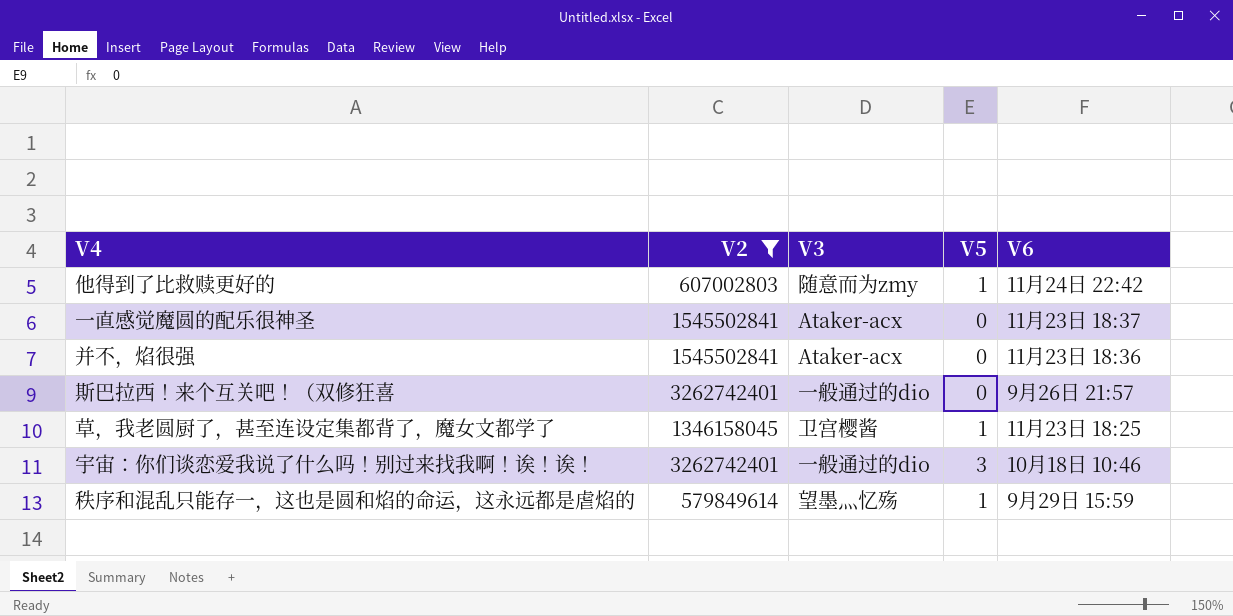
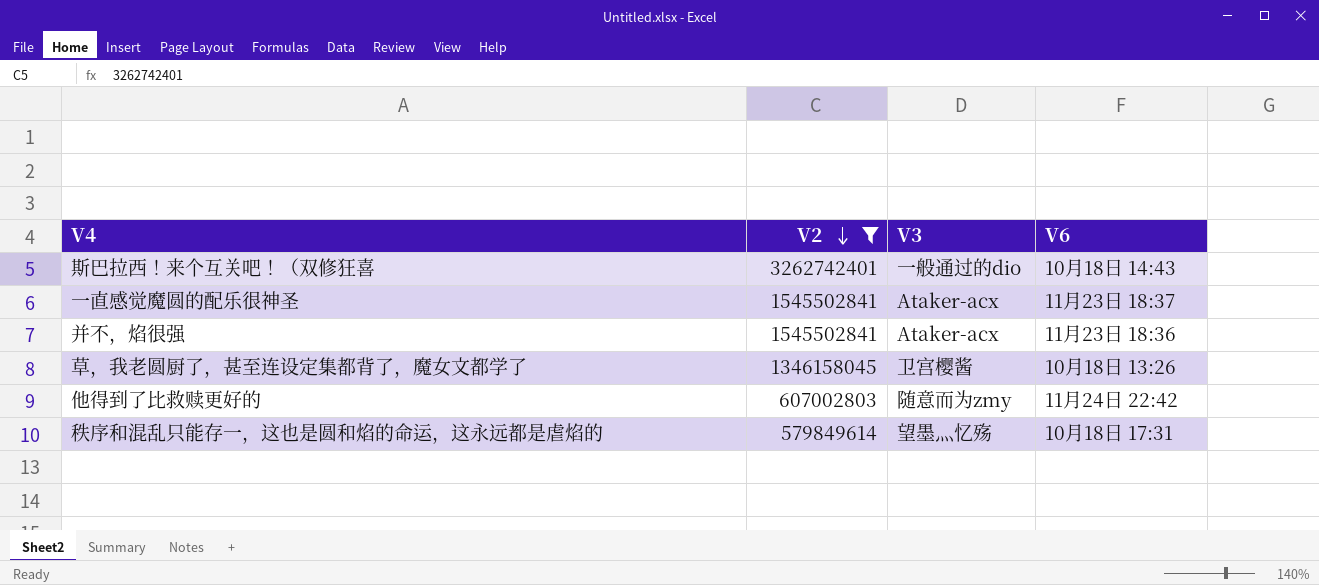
row order: none -> V2 descending
column V5 | position: 4 -> none
row 宇宙：你们谈恋爱我说了什么吗！别过来找我啊！诶！诶！: 3262742401 | 一般通过的dio | 3 | 10月18日 10:46 -> none
斯巴拉西！来个互关吧！（双修狂喜 | V6: 9月26日 21:57 -> 10月18日 14:43
草，我老圆厨了，甚至连设定集都背了，魔女文都学了 | V6: 11月23日 18:25 -> 10月18日 13:26
秩序和混乱只能存一，这也是圆和焰的命运，这永远都是虐焰的 | V6: 9月29日 15:59 -> 10月18日 17:31

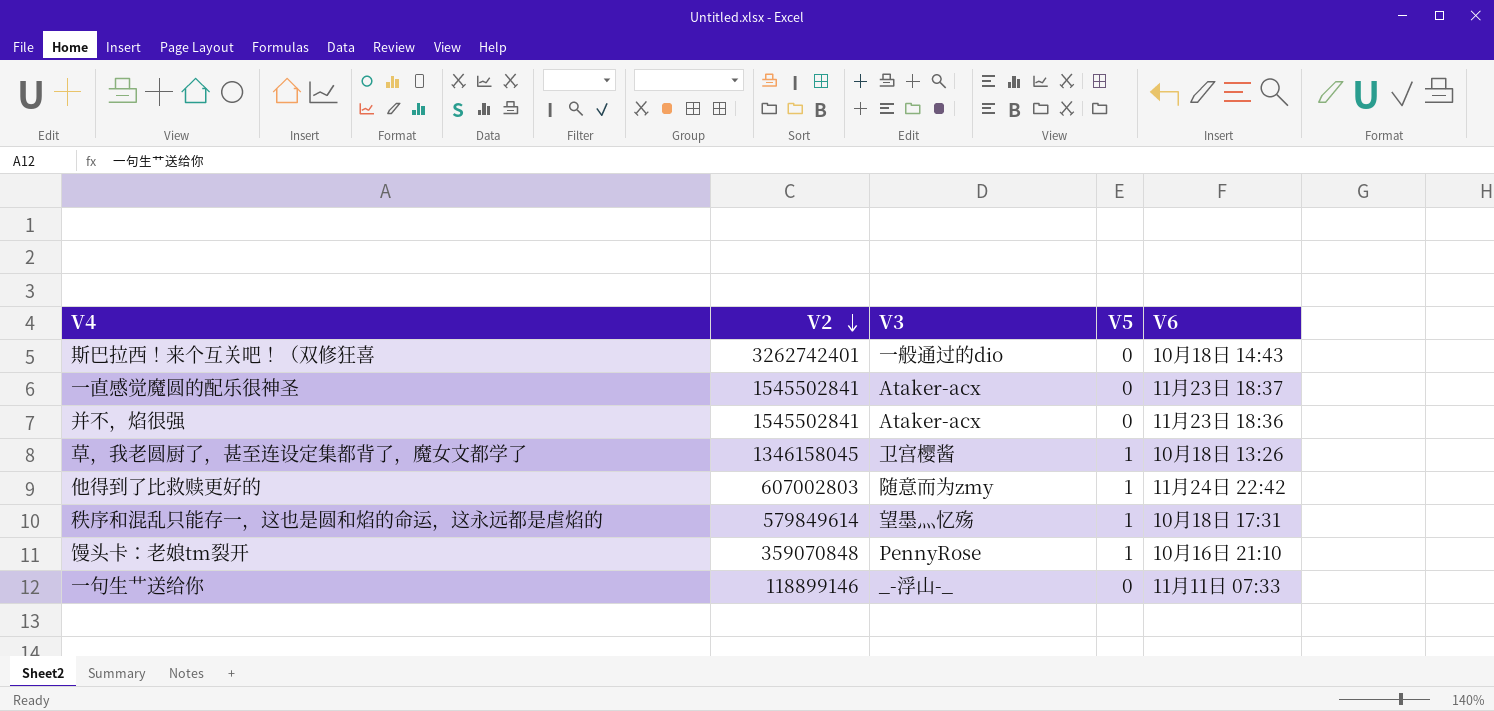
filter: V2 >= 579849614 -> none
column V5 | position: none -> 4

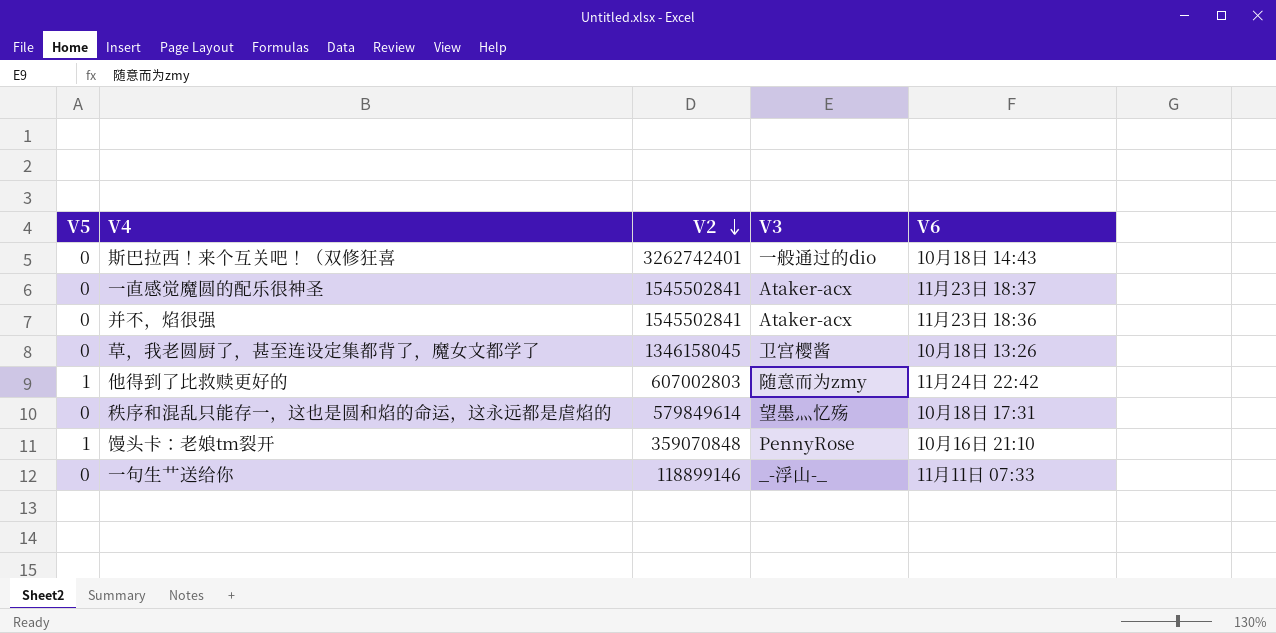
column V5 | position: 4 -> 1
草，我老圆厨了，甚至连设定集都背了，魔女文都学了 | V5: 1 -> 0
秩序和混乱只能存一，这也是圆和焰的命运，这永远都是虐焰的 | V5: 1 -> 0

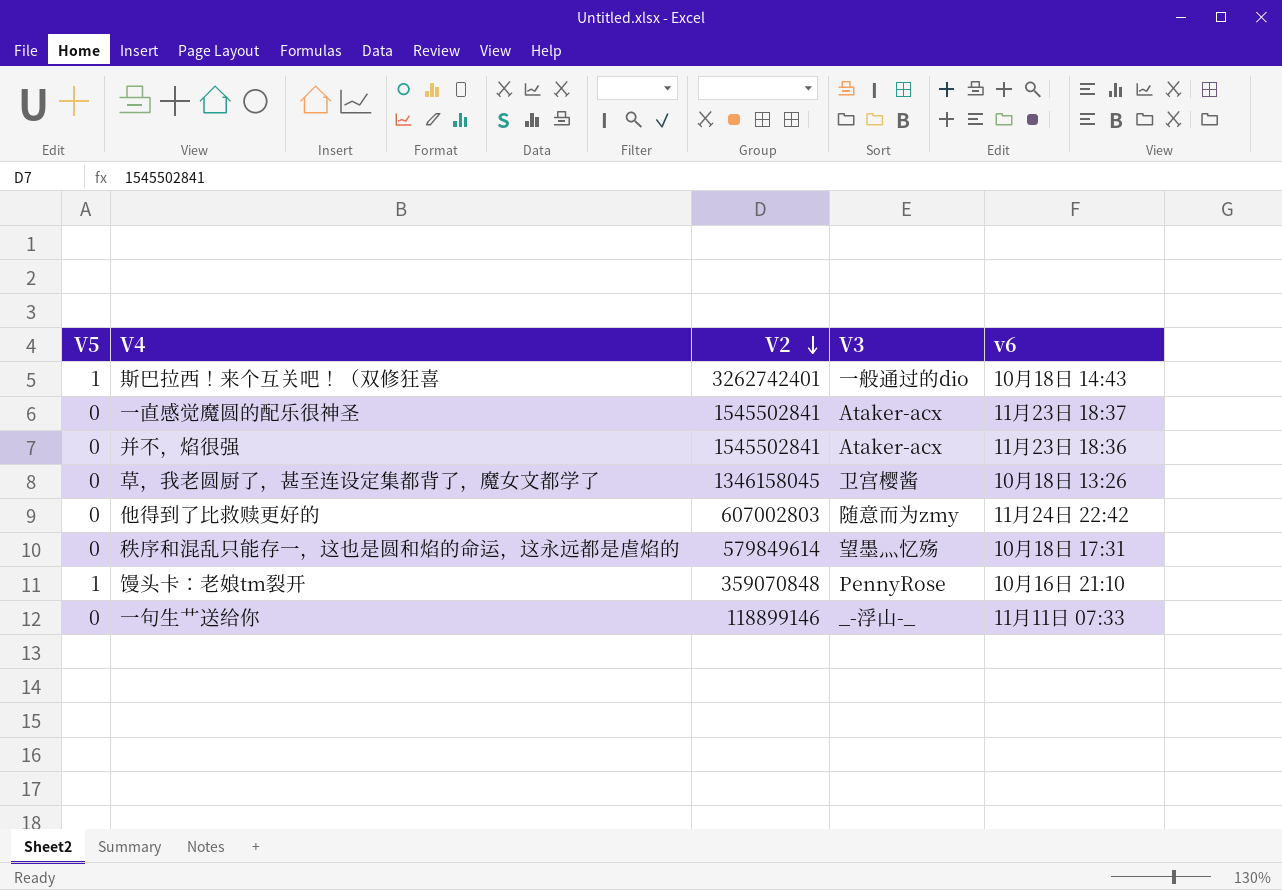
column name: V6 -> v6
斯巴拉西！来个互关吧！（双修狂喜 | V5: 0 -> 1
他得到了比救赎更好的 | V5: 1 -> 0

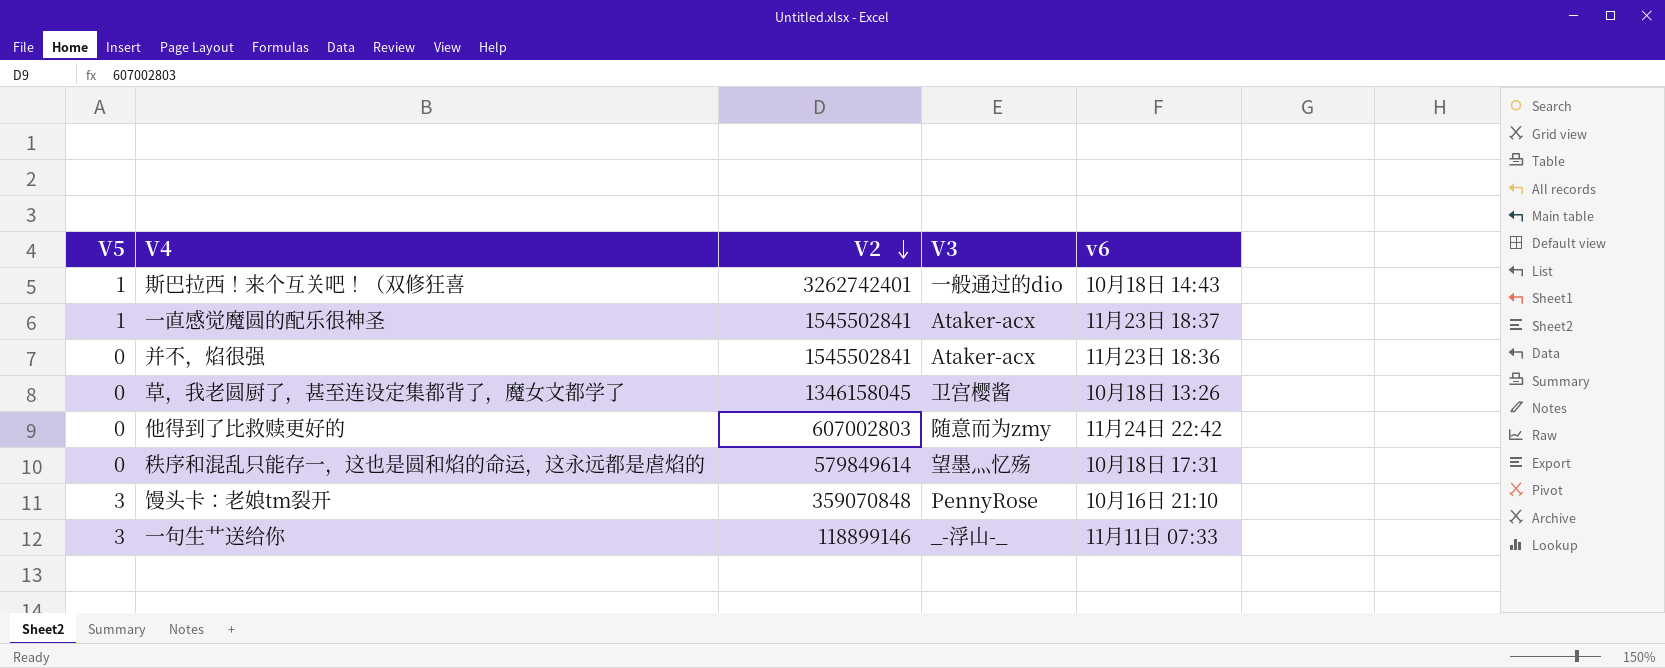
一直感觉魔圆的配乐很神圣 | V5: 0 -> 1
馒头卡：老娘tm裂开 | V5: 1 -> 3
一句生艹送给你 | V5: 0 -> 3

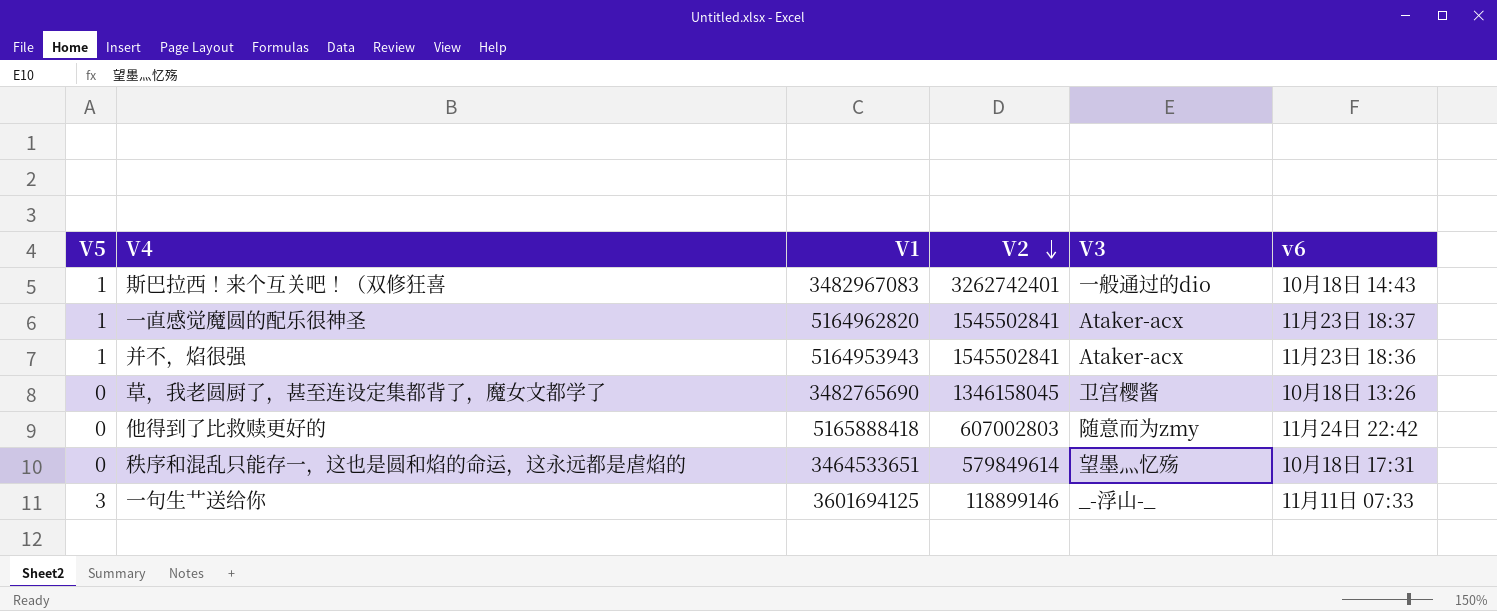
column V1 | position: none -> 3
row 馒头卡：老娘tm裂开: 3 | 359070848 | PennyRose | 10月16日 21:10 -> none
并不，焰很强 | V5: 0 -> 1

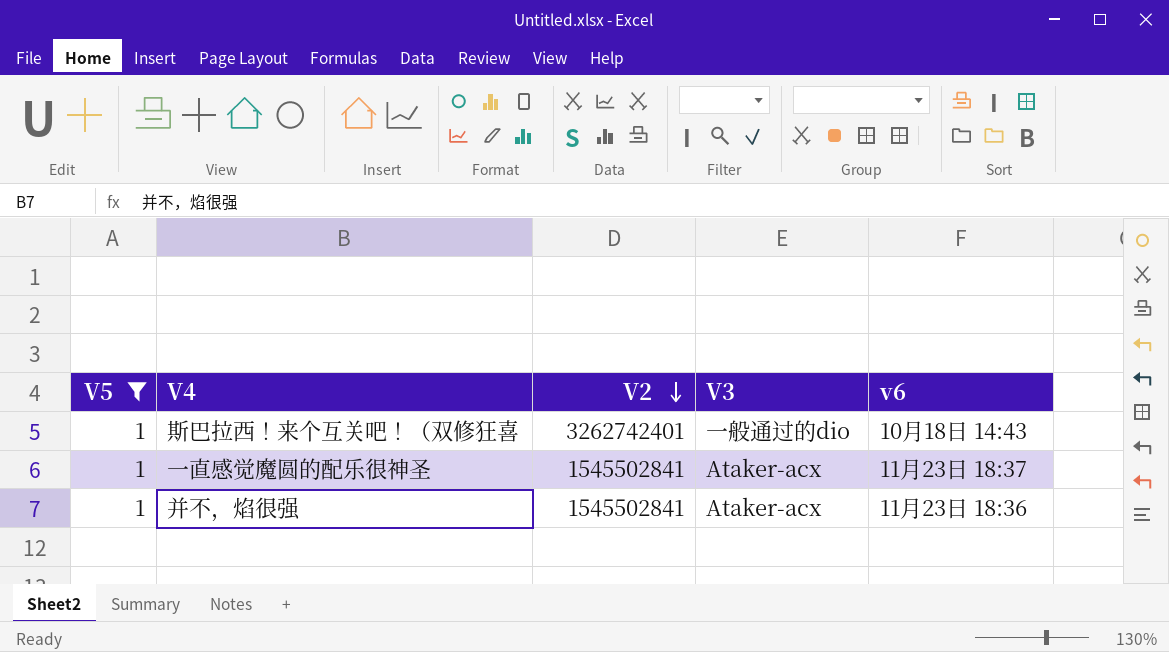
filter: none -> V5 = 1
column V1 | position: 3 -> none

